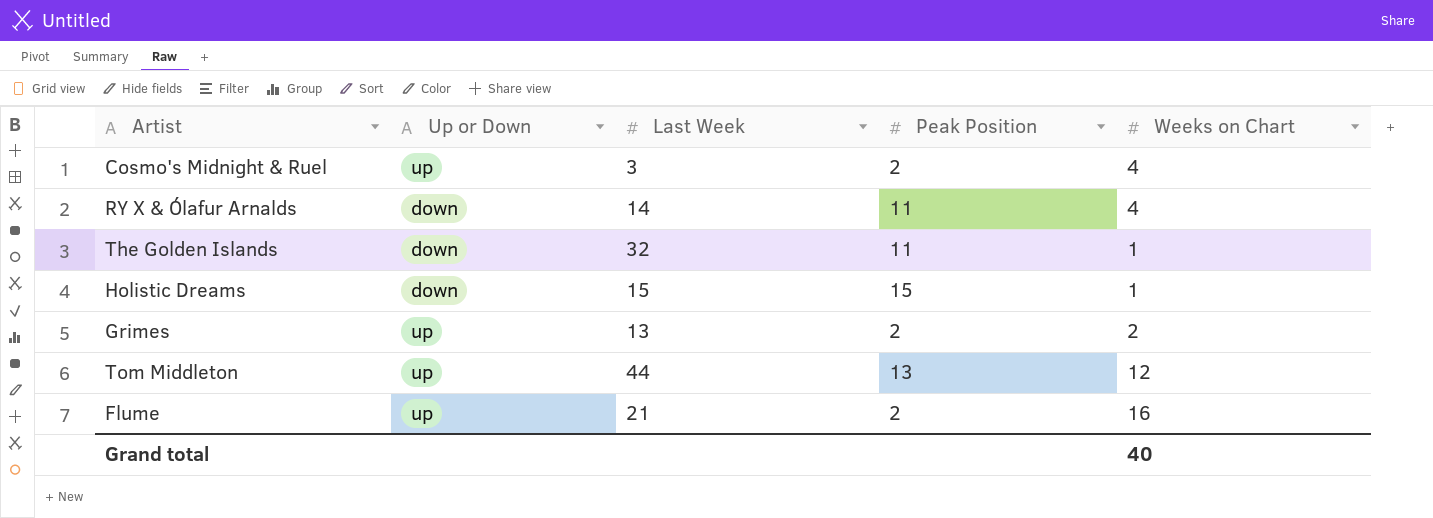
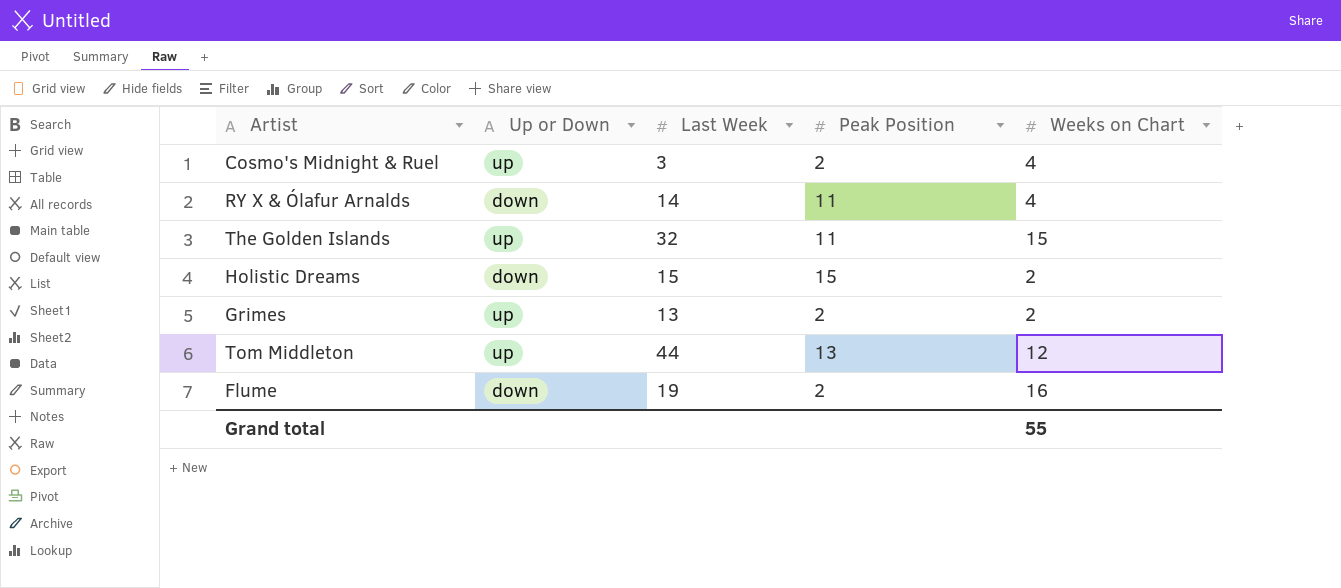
The Golden Islands | Up or Down: down -> up
The Golden Islands | Weeks on Chart: 1 -> 15
Holistic Dreams | Weeks on Chart: 1 -> 2
Flume | Up or Down: up -> down
Flume | Last Week: 21 -> 19
Grand total | Weeks on Chart: 40 -> 55

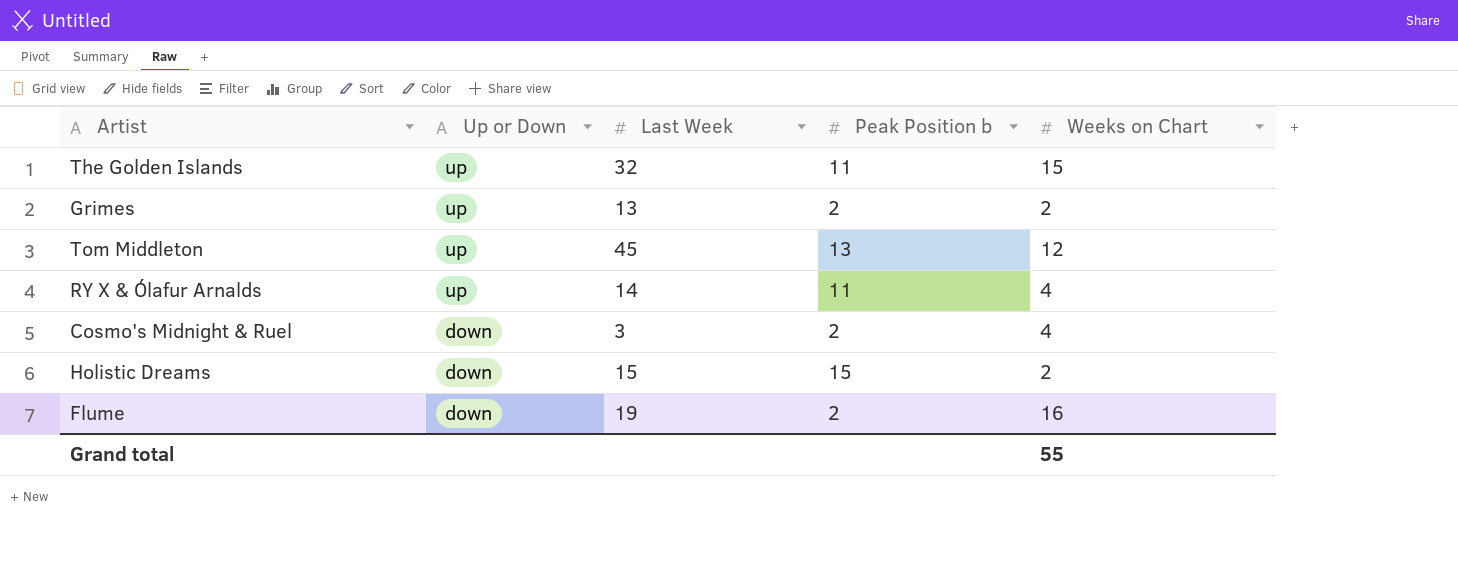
row order: none -> Up or Down descending
column name: Peak Position -> Peak Position b
Tom Middleton | Last Week: 44 -> 45
RY X & Ólafur Arnalds | Up or Down: down -> up
Cosmo's Midnight & Ruel | Up or Down: up -> down

